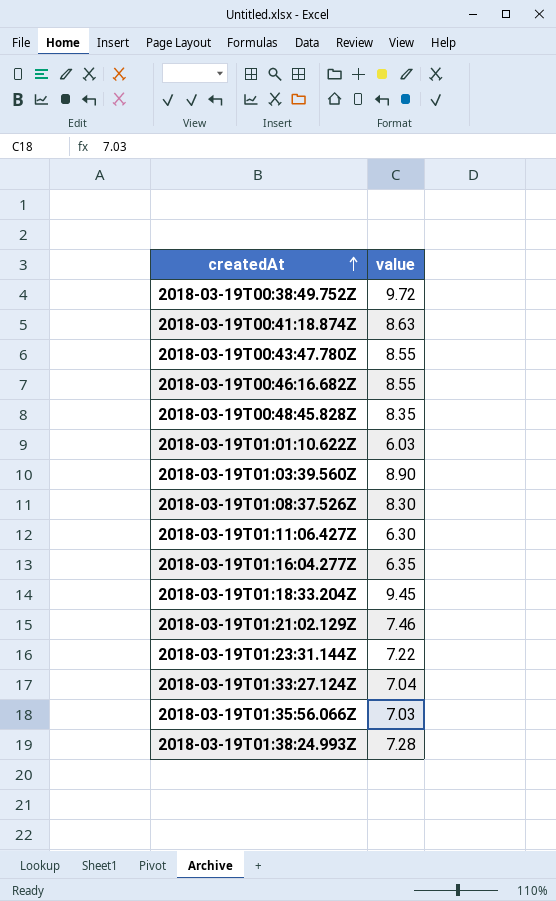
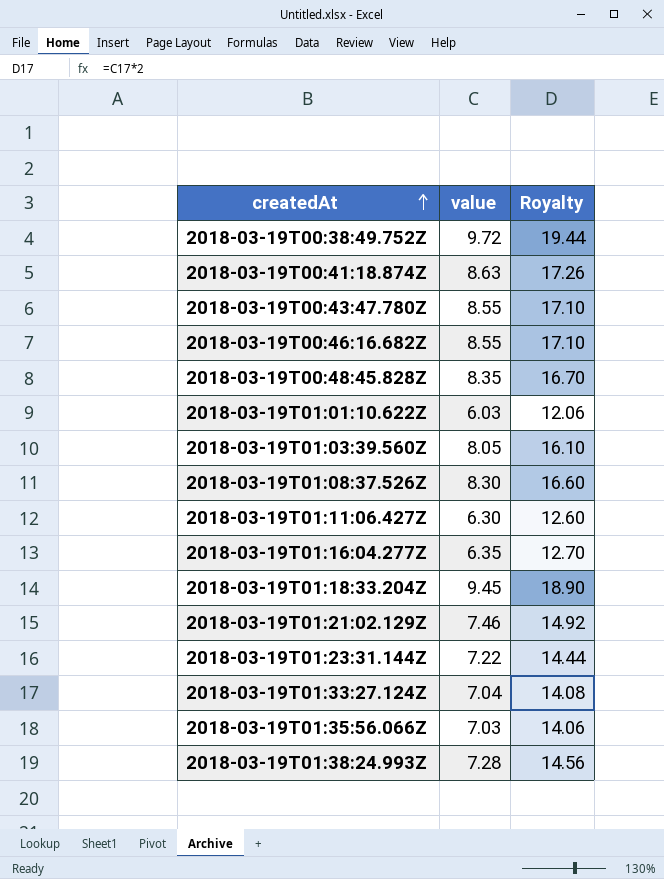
column Royalty | formula: none -> [value] * 2
2018-03-19T01:03:39.560Z | value: 8.90 -> 8.05

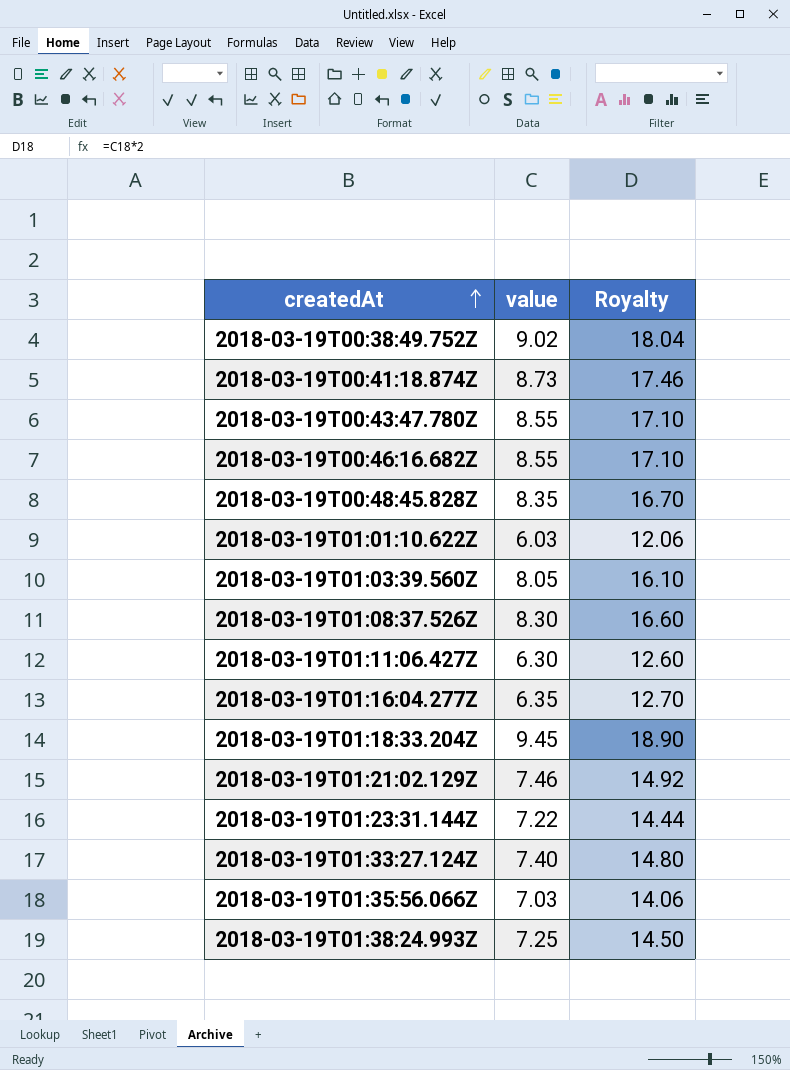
2018-03-19T00:38:49.752Z | value: 9.72 -> 9.02
2018-03-19T00:38:49.752Z | Royalty: 19.44 -> 18.04
2018-03-19T00:41:18.874Z | value: 8.63 -> 8.73
2018-03-19T00:41:18.874Z | Royalty: 17.26 -> 17.46
2018-03-19T01:33:27.124Z | value: 7.04 -> 7.40
2018-03-19T01:33:27.124Z | Royalty: 14.08 -> 14.80
2018-03-19T01:38:24.993Z | value: 7.28 -> 7.25
2018-03-19T01:38:24.993Z | Royalty: 14.56 -> 14.50

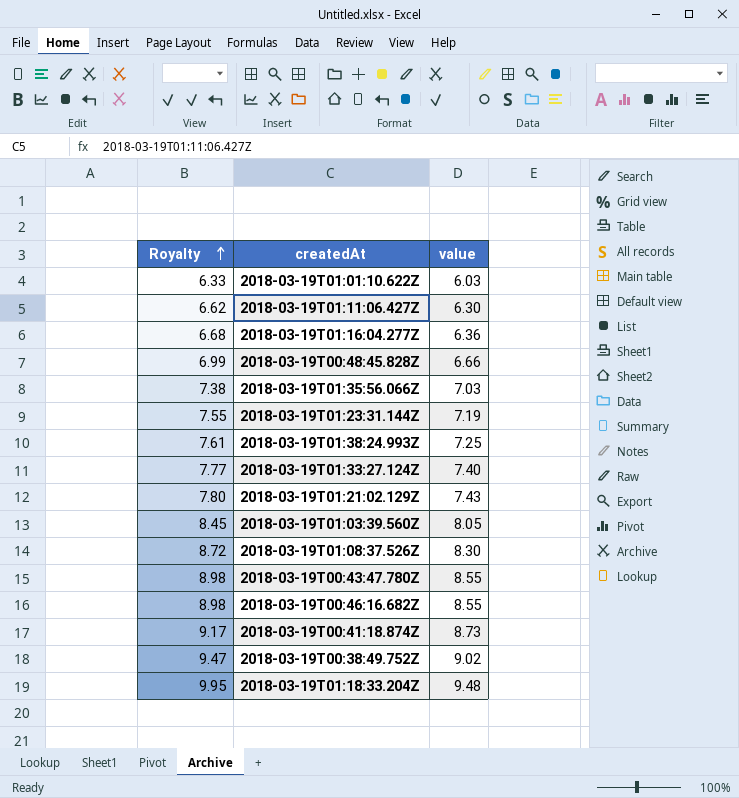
row order: createdAt ascending -> Royalty ascending
column Royalty | formula: [value] * 2 -> [value] * 1.05
column Royalty | position: 3 -> 1
2018-03-19T01:16:04.277Z | value: 6.35 -> 6.36
2018-03-19T00:48:45.828Z | value: 8.35 -> 6.66
2018-03-19T01:23:31.144Z | value: 7.22 -> 7.19
2018-03-19T01:21:02.129Z | value: 7.46 -> 7.43
2018-03-19T01:18:33.204Z | value: 9.45 -> 9.48

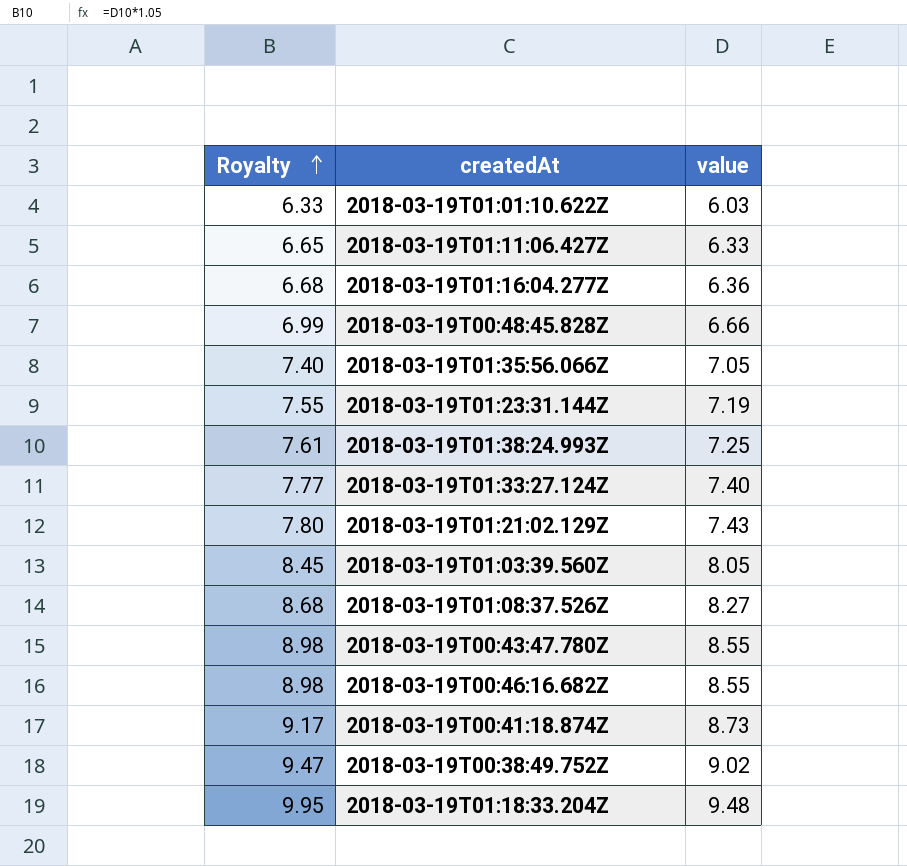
2018-03-19T01:11:06.427Z | Royalty: 6.62 -> 6.65
2018-03-19T01:11:06.427Z | value: 6.30 -> 6.33
2018-03-19T01:35:56.066Z | Royalty: 7.38 -> 7.40
2018-03-19T01:35:56.066Z | value: 7.03 -> 7.05
2018-03-19T01:08:37.526Z | Royalty: 8.72 -> 8.68
2018-03-19T01:08:37.526Z | value: 8.30 -> 8.27

